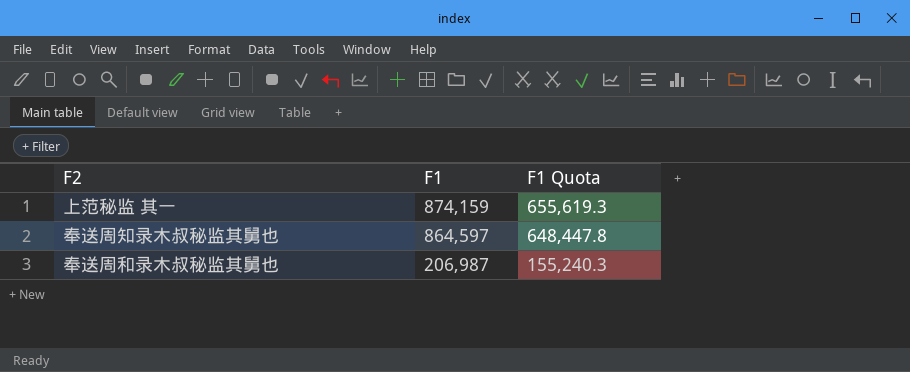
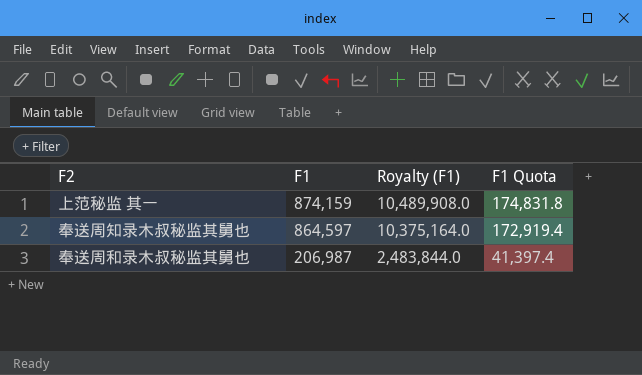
column Royalty (F1) | formula: none -> [F1] * 12
column F1 Quota | formula: [F1] * 0.75 -> [F1] * 0.2

